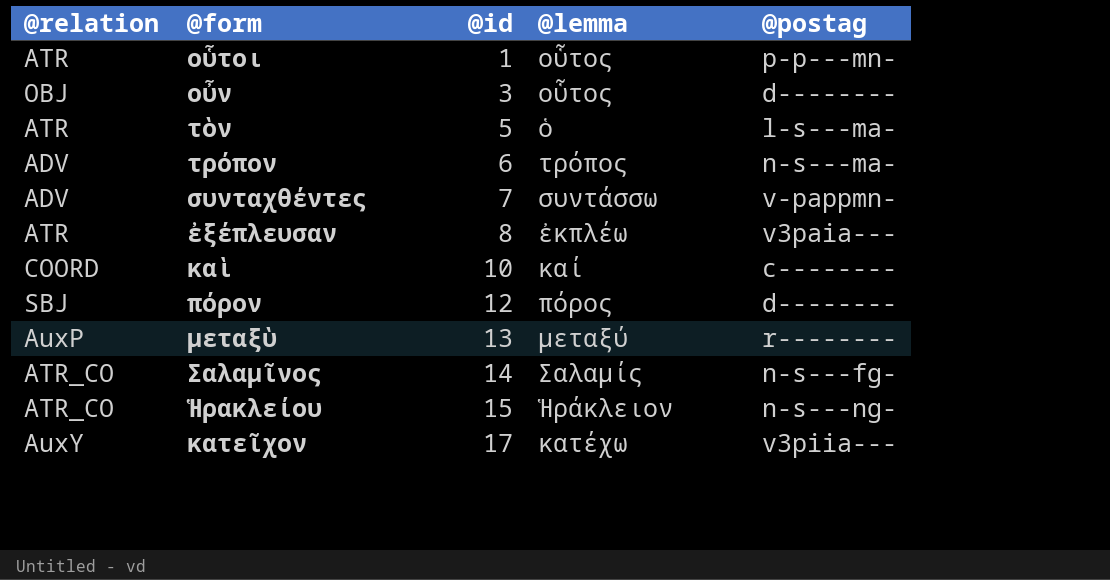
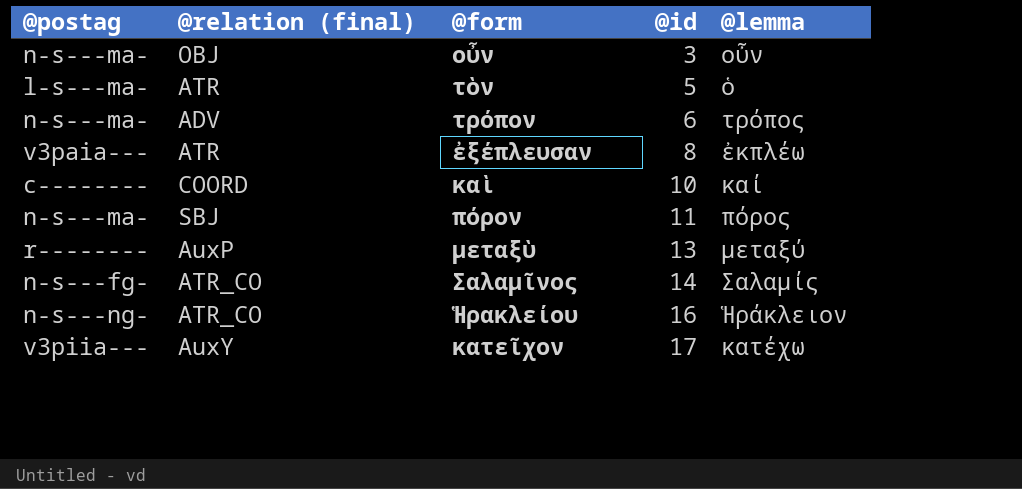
column @postag | position: 5 -> 1
column name: @relation -> @relation (final)
row οὗτοι: ATR | 1 | οὗτος | p-p---mn- -> none
row συνταχθέντες: ADV | 7 | συντάσσω | v-pappmn- -> none
οὖν | @postag: d-------- -> n-s---ma-
οὖν | @lemma: οὗτος -> οὖν
πόρον | @postag: d-------- -> n-s---ma-
πόρον | @id: 12 -> 11
Ἡρακλείου | @id: 15 -> 16

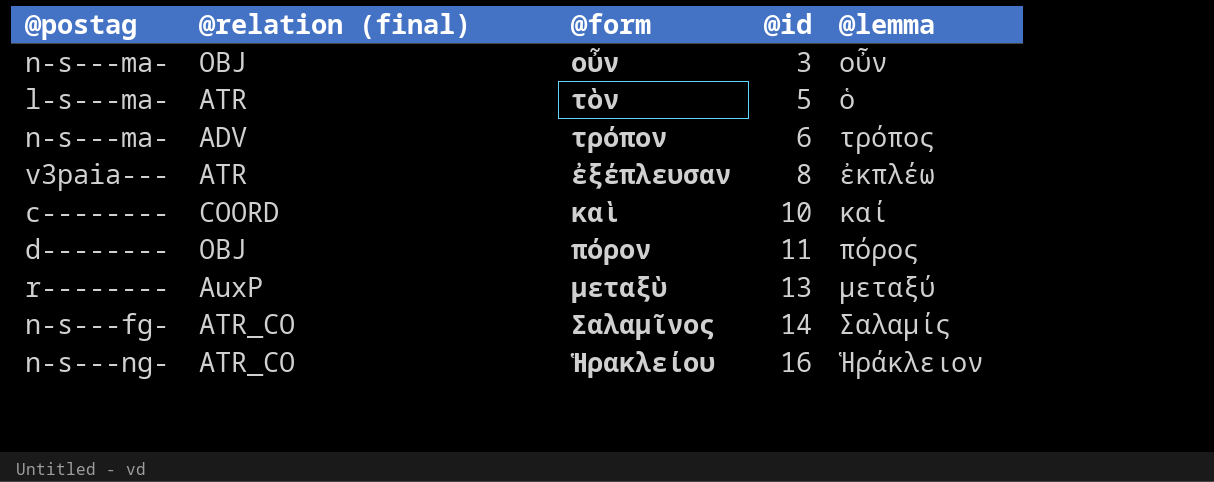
row κατεῖχον: v3piia--- | AuxY | 17 | κατέχω -> none
πόρον | @postag: n-s---ma- -> d--------
πόρον | @relation (final): SBJ -> OBJ

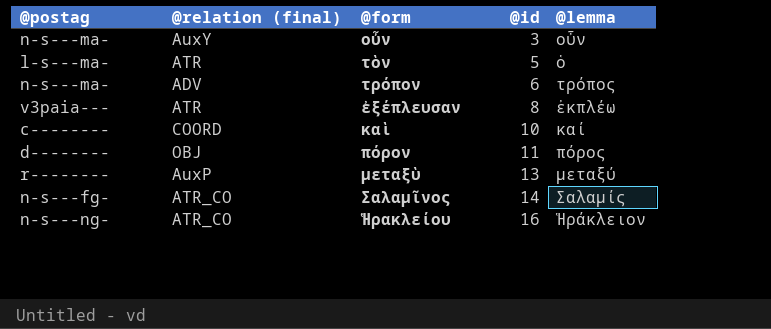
οὖν | @relation (final): OBJ -> AuxY

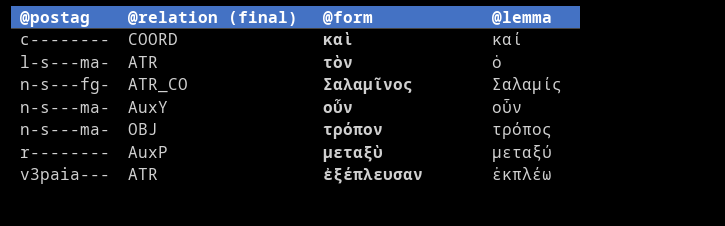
row order: @id ascending -> @postag ascending
column @id | position: 4 -> none
row πόρον: d-------- | OBJ | 11 | πόρος -> none
row Ἡρακλείου: n-s---ng- | ATR_CO | 16 | Ἡράκλειον -> none
τρόπον | @relation (final): ADV -> OBJ

